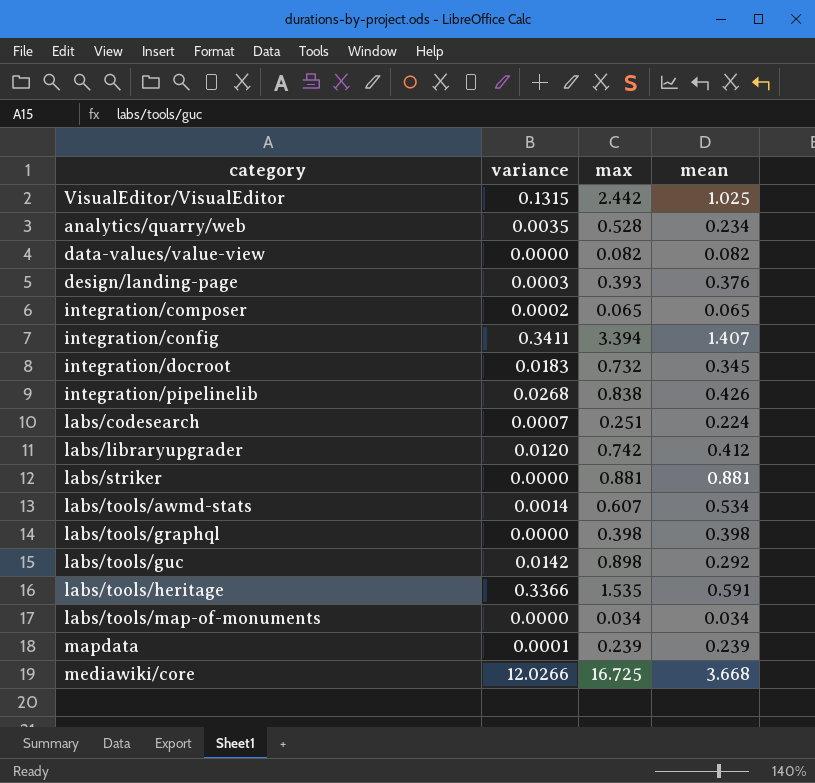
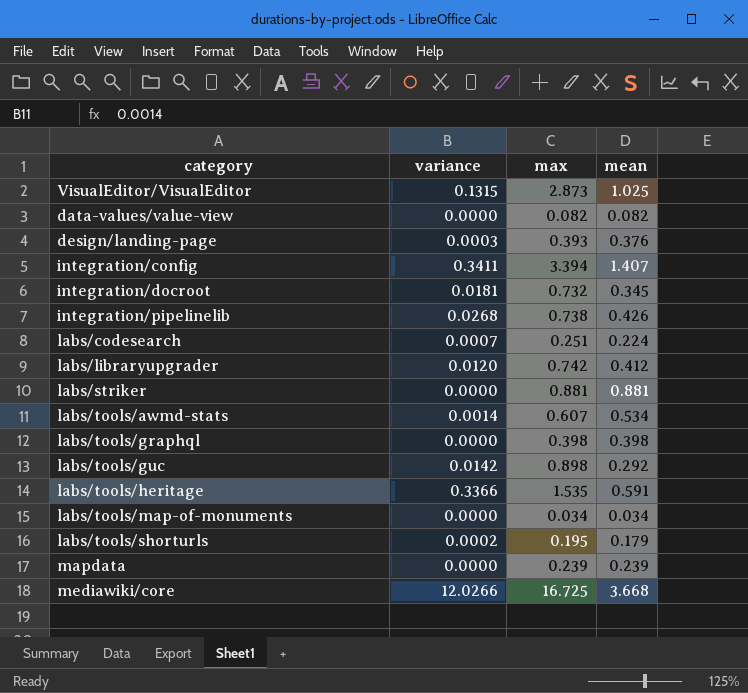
row analytics/quarry/web: 0.0035 | 0.528 | 0.234 -> none
row integration/composer: 0.0002 | 0.065 | 0.065 -> none
VisualEditor/VisualEditor | max: 2.442 -> 2.873
integration/docroot | variance: 0.0183 -> 0.0181
integration/pipelinelib | max: 0.838 -> 0.738
row labs/tools/shorturls: none -> 0.0002 | 0.195 | 0.179
mapdata | variance: 0.0001 -> 0.0000

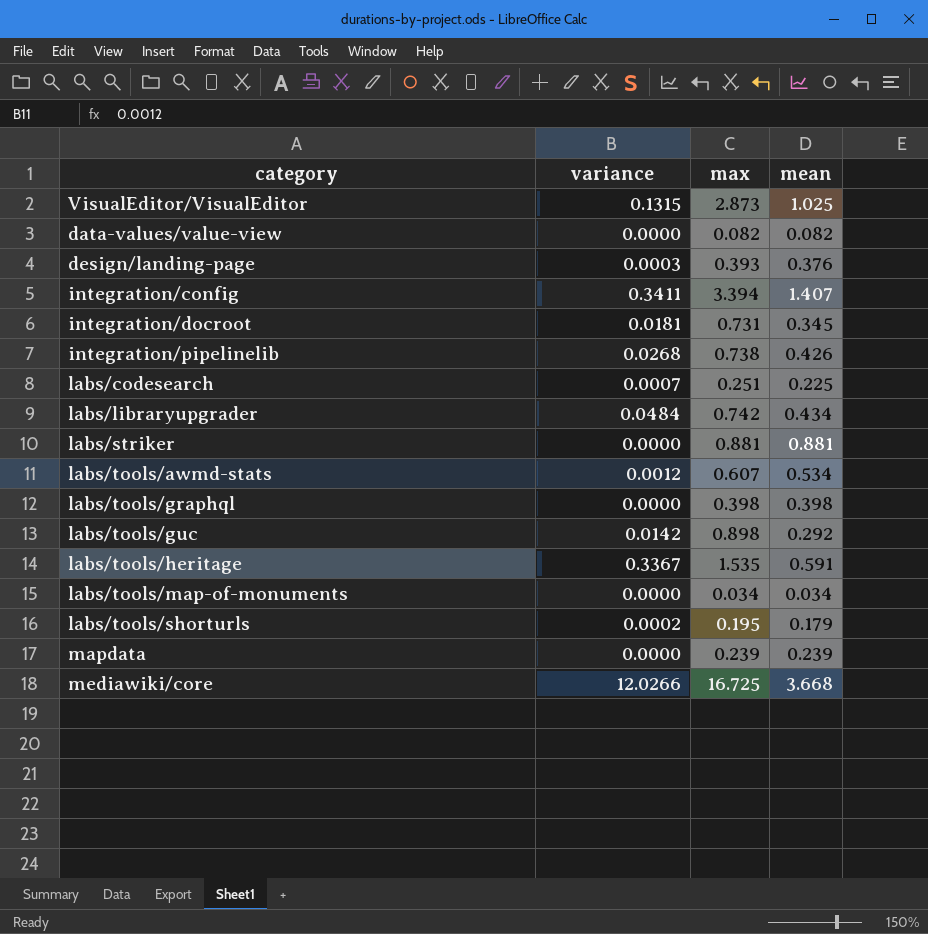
integration/docroot | max: 0.732 -> 0.731
labs/codesearch | mean: 0.224 -> 0.225
labs/libraryupgrader | variance: 0.0120 -> 0.0484
labs/libraryupgrader | mean: 0.412 -> 0.434
labs/tools/awmd-stats | variance: 0.0014 -> 0.0012
labs/tools/heritage | variance: 0.3366 -> 0.3367

